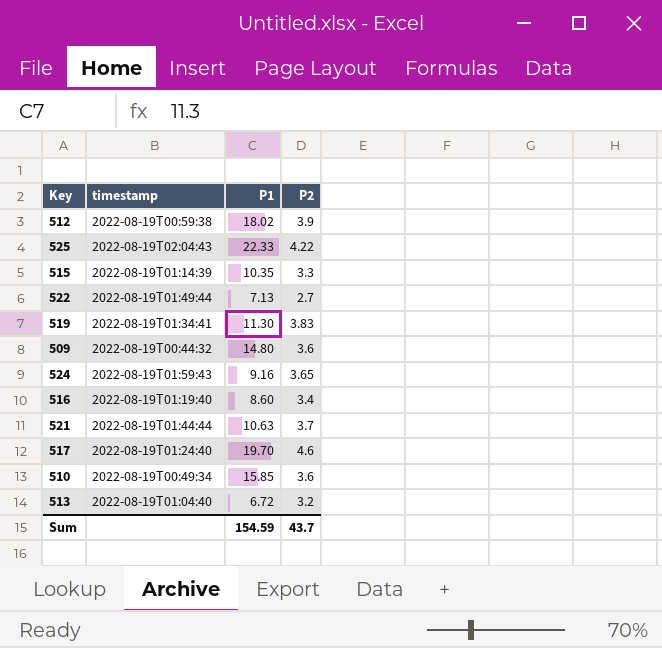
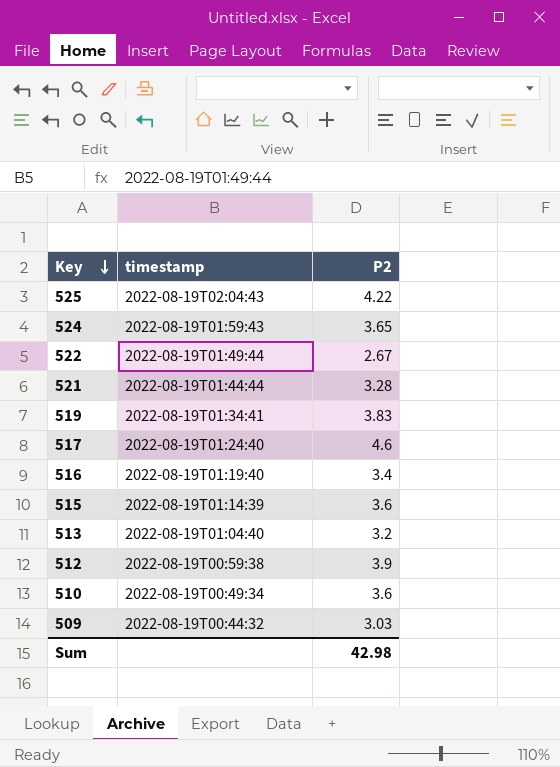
row order: none -> Key descending
column P1 | position: 3 -> none
522 | P2: 2.7 -> 2.67
521 | P2: 3.7 -> 3.28
515 | P2: 3.3 -> 3.6
509 | P2: 3.6 -> 3.03
Sum | P2: 43.7 -> 42.98

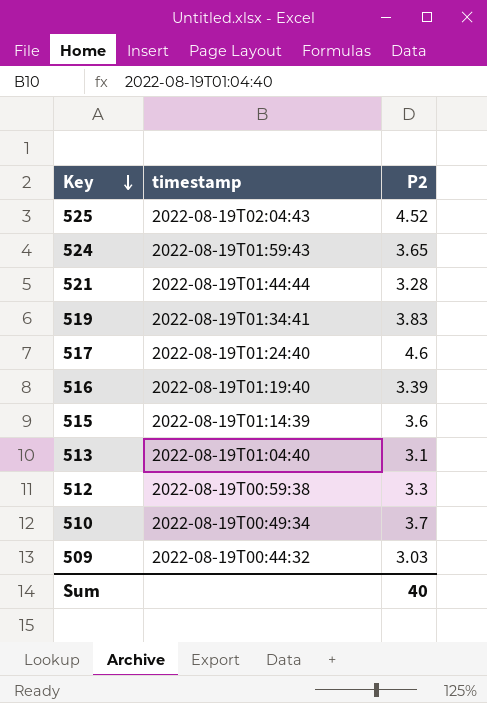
row 522: 2022-08-19T01:49:44 | 2.67 -> none
525 | P2: 4.22 -> 4.52
516 | P2: 3.4 -> 3.39
513 | P2: 3.2 -> 3.1
512 | P2: 3.9 -> 3.3
510 | P2: 3.6 -> 3.7
Sum | P2: 42.98 -> 40

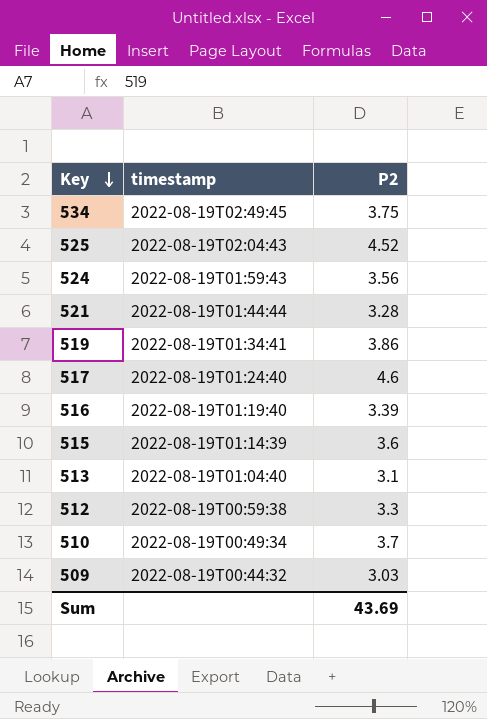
row 534: none -> 2022-08-19T02:49:45 | 3.75
524 | P2: 3.65 -> 3.56
519 | P2: 3.83 -> 3.86
Sum | P2: 40 -> 43.69

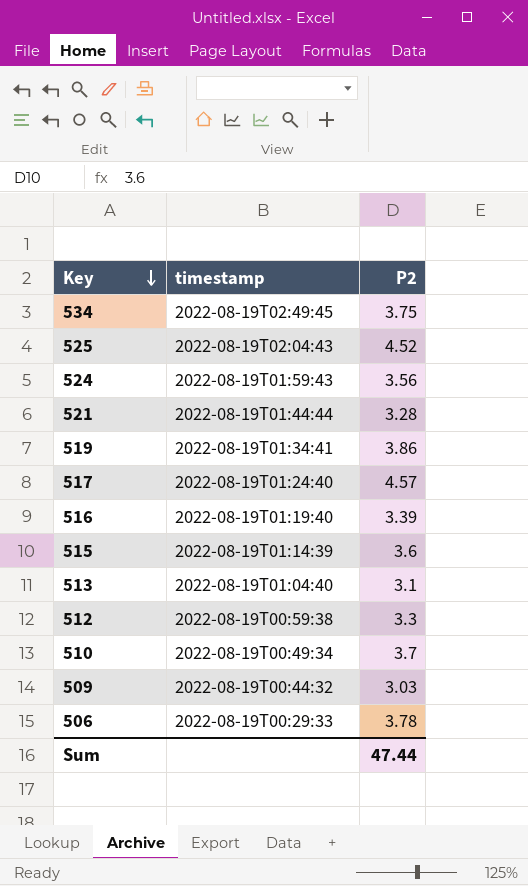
517 | P2: 4.6 -> 4.57
row 506: none -> 2022-08-19T00:29:33 | 3.78
Sum | P2: 43.69 -> 47.44

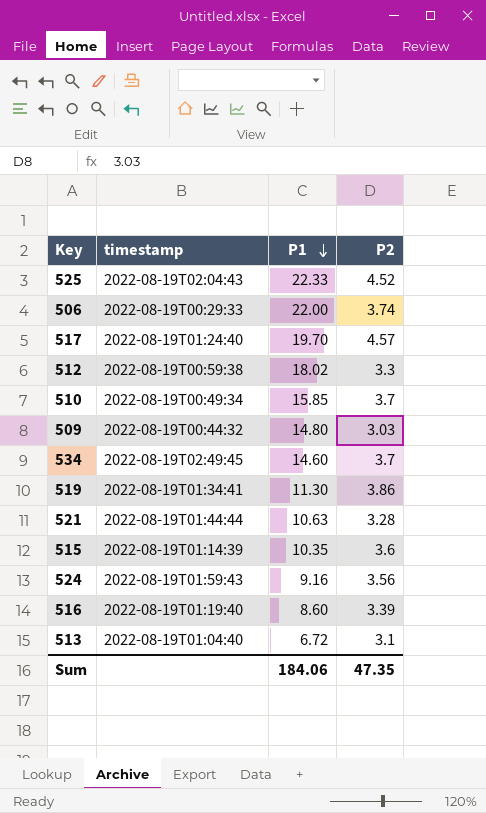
row order: Key descending -> P1 descending
column P1 | position: none -> 3
506 | P2: 3.78 -> 3.74
534 | P2: 3.75 -> 3.7
Sum | P2: 47.44 -> 47.35

